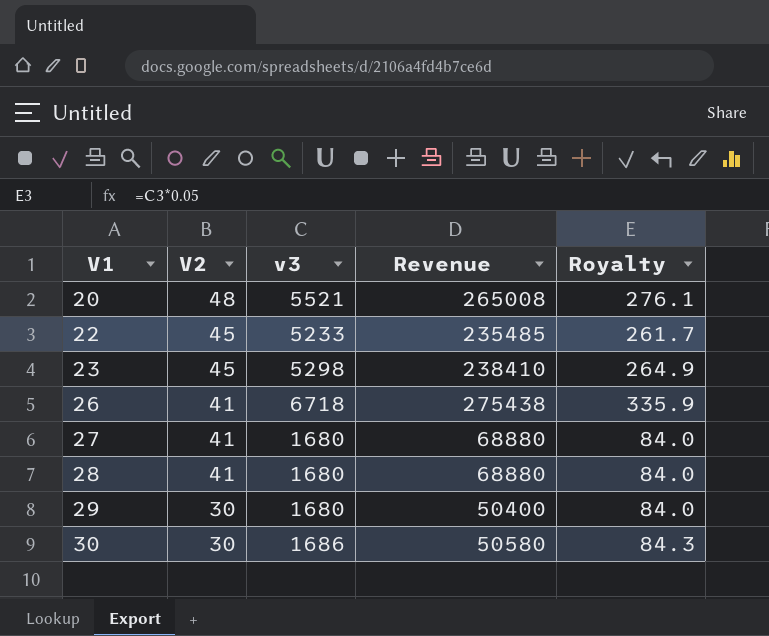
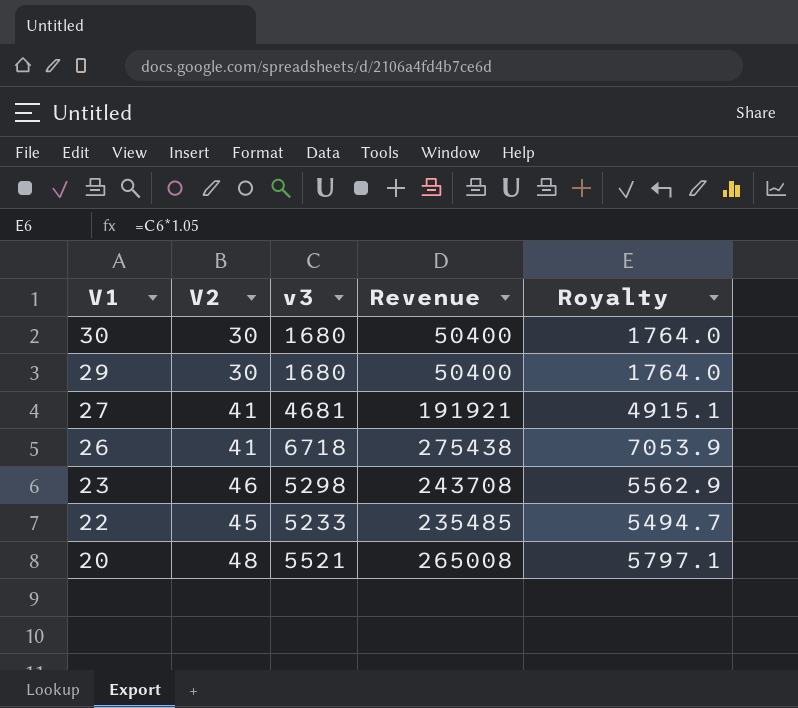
row order: V1 ascending -> V1 descending
column Royalty | formula: [v3] * 0.05 -> [v3] * 1.05
row 28: 41 | 1680 | 68880 | 84.0 -> none
30 | v3: 1686 -> 1680
30 | Revenue: 50580 -> 50400
27 | v3: 1680 -> 4681
27 | Revenue: 68880 -> 191921
23 | V2: 45 -> 46
23 | Revenue: 238410 -> 243708

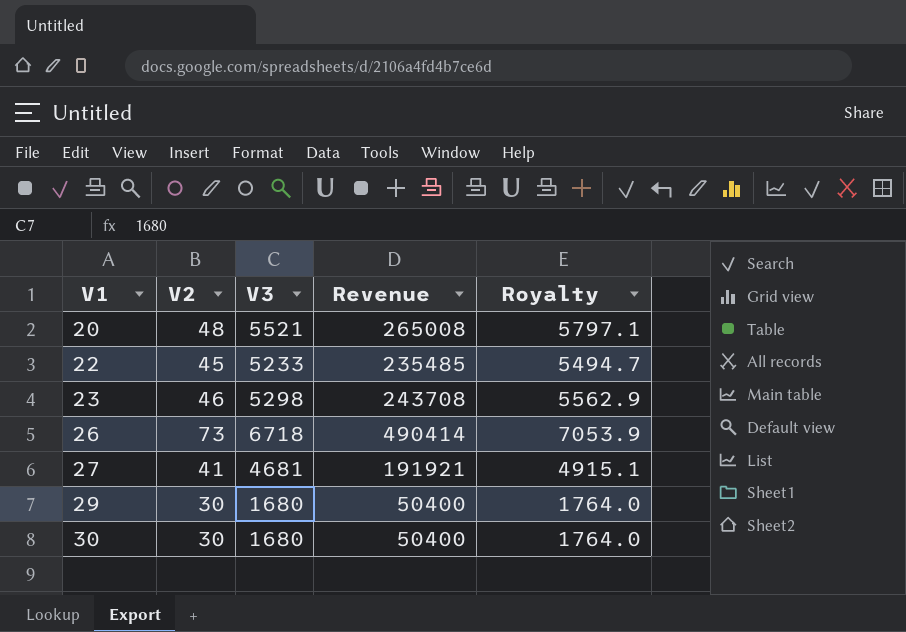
row order: V1 descending -> V1 ascending
column name: v3 -> V3
26 | V2: 41 -> 73
26 | Revenue: 275438 -> 490414

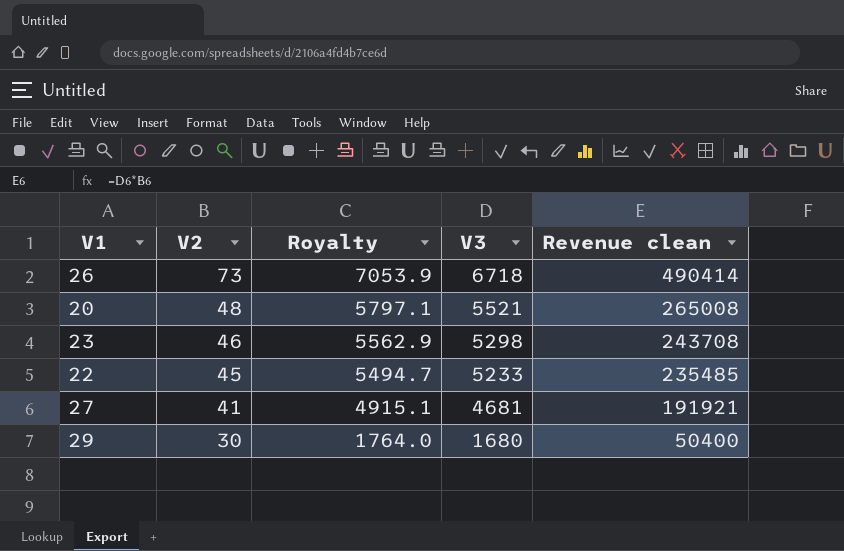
row order: V1 ascending -> V2 descending
column Royalty | position: 5 -> 3
column name: Revenue -> Revenue clean
row 30: 30 | 1680 | 50400 | 1764.0 -> none

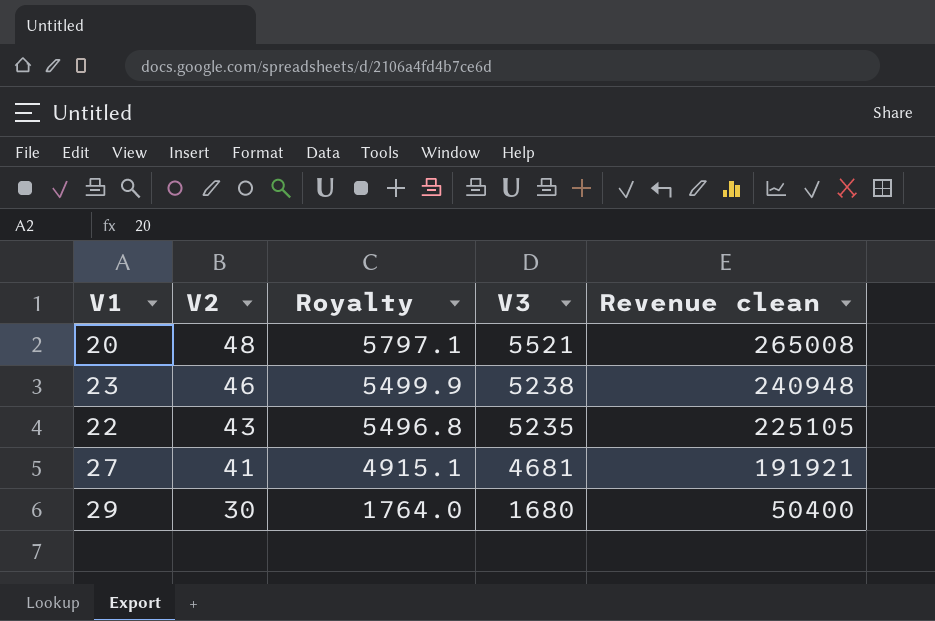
row 26: 73 | 7053.9 | 6718 | 490414 -> none
23 | Royalty: 5562.9 -> 5499.9
23 | V3: 5298 -> 5238
23 | Revenue clean: 243708 -> 240948
22 | V2: 45 -> 43
22 | Royalty: 5494.7 -> 5496.8
22 | V3: 5233 -> 5235
22 | Revenue clean: 235485 -> 225105

